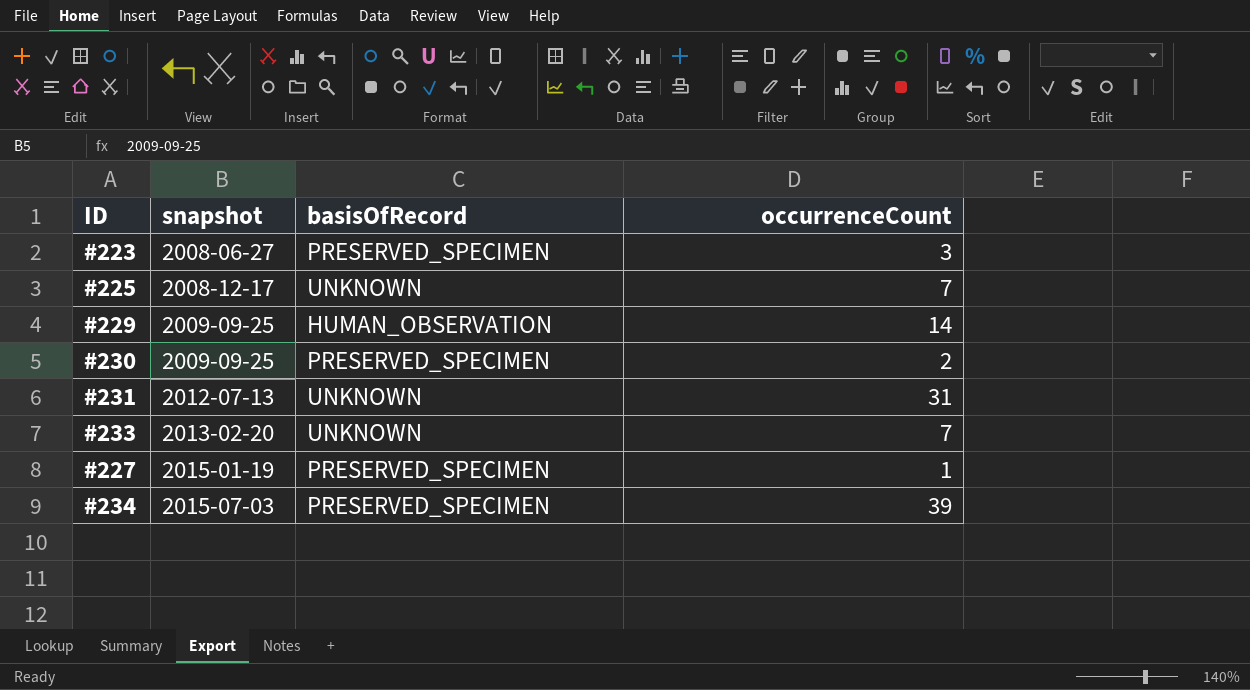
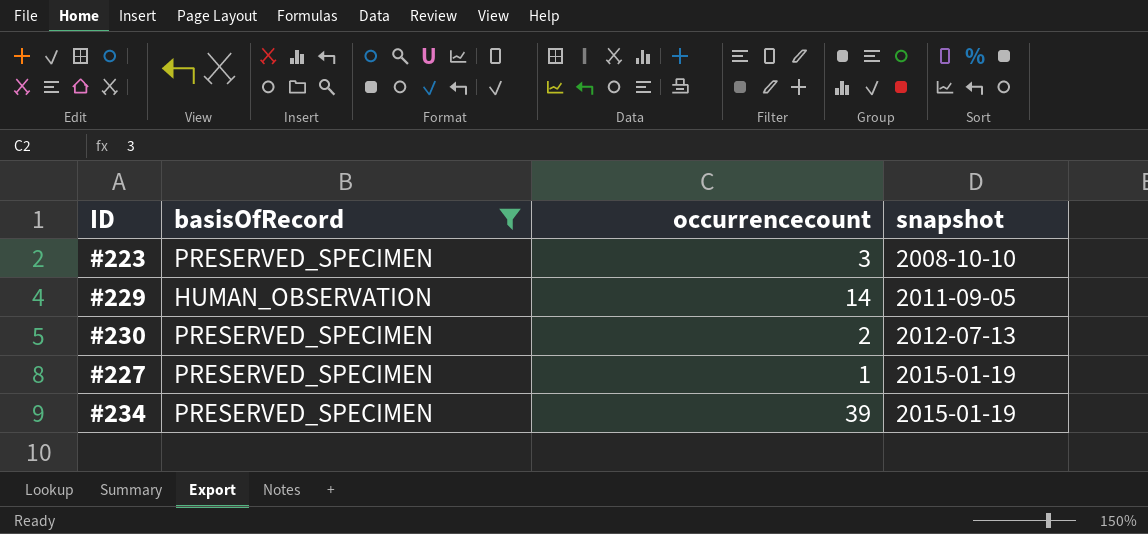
filter: none -> basisOfRecord != UNKNOWN
column name: occurrenceCount -> occurrencecount
column snapshot | position: 2 -> 4
#223 | snapshot: 2008-06-27 -> 2008-10-10
#229 | snapshot: 2009-09-25 -> 2011-09-05
#230 | snapshot: 2009-09-25 -> 2012-07-13
#234 | snapshot: 2015-07-03 -> 2015-01-19

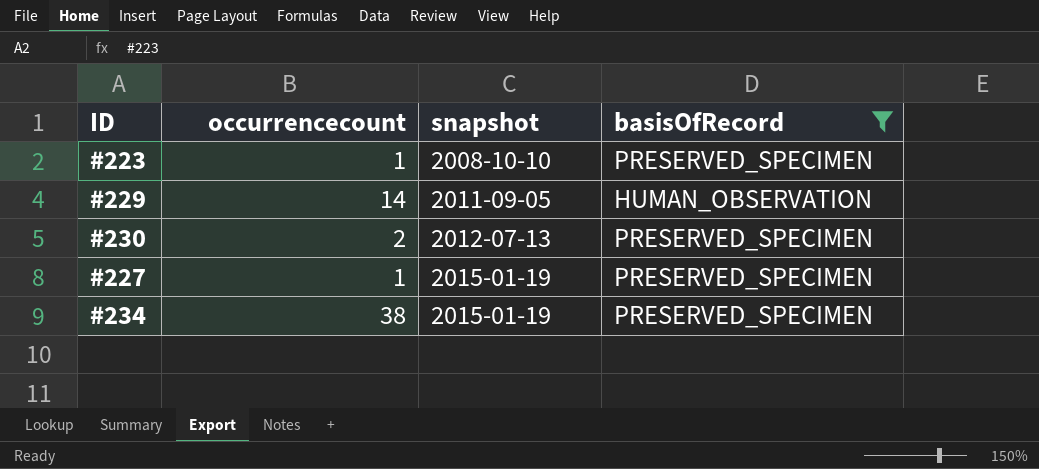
column basisOfRecord | position: 2 -> 4
#223 | occurrencecount: 3 -> 1
#234 | occurrencecount: 39 -> 38

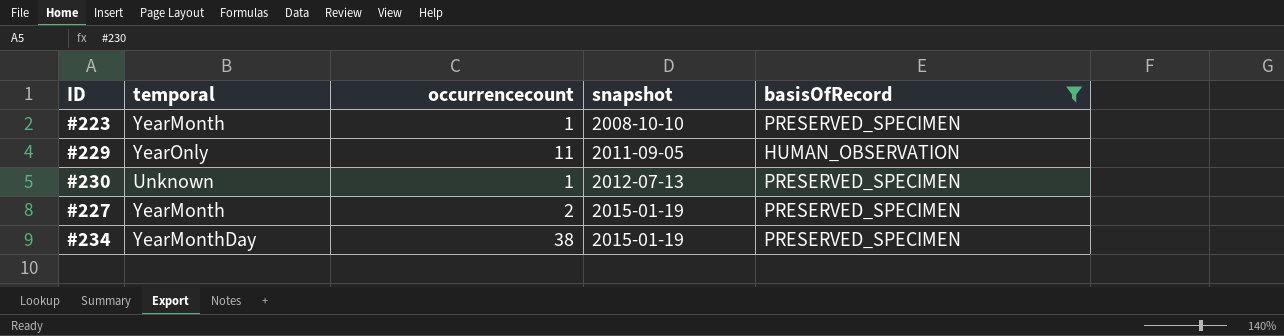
column temporal | position: none -> 2
#229 | occurrencecount: 14 -> 11
#230 | occurrencecount: 2 -> 1
#227 | occurrencecount: 1 -> 2

